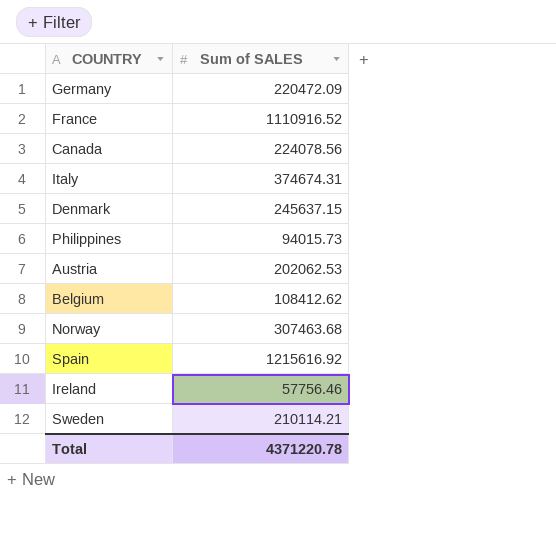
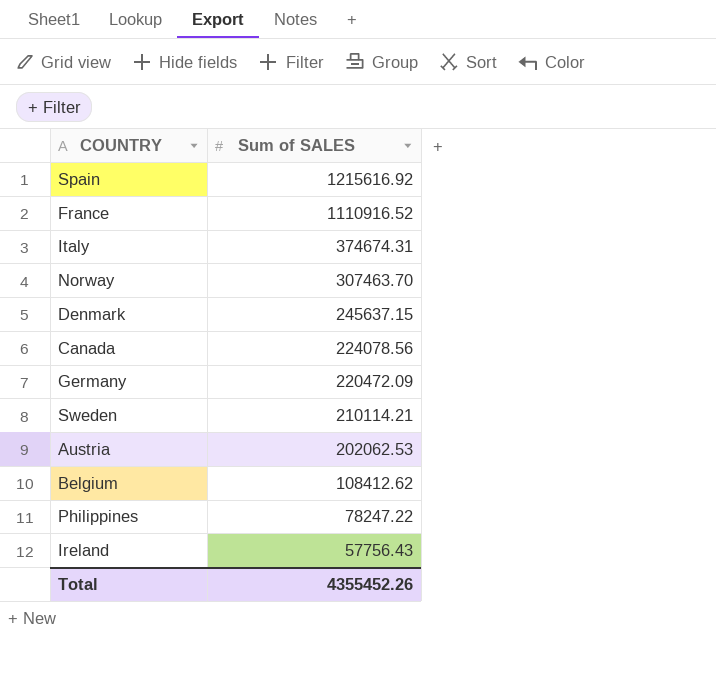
row order: none -> Sum of SALES descending
Norway | Sum of SALES: 307463.68 -> 307463.70
Philippines | Sum of SALES: 94015.73 -> 78247.22
Ireland | Sum of SALES: 57756.46 -> 57756.43
Total | Sum of SALES: 4371220.78 -> 4355452.26

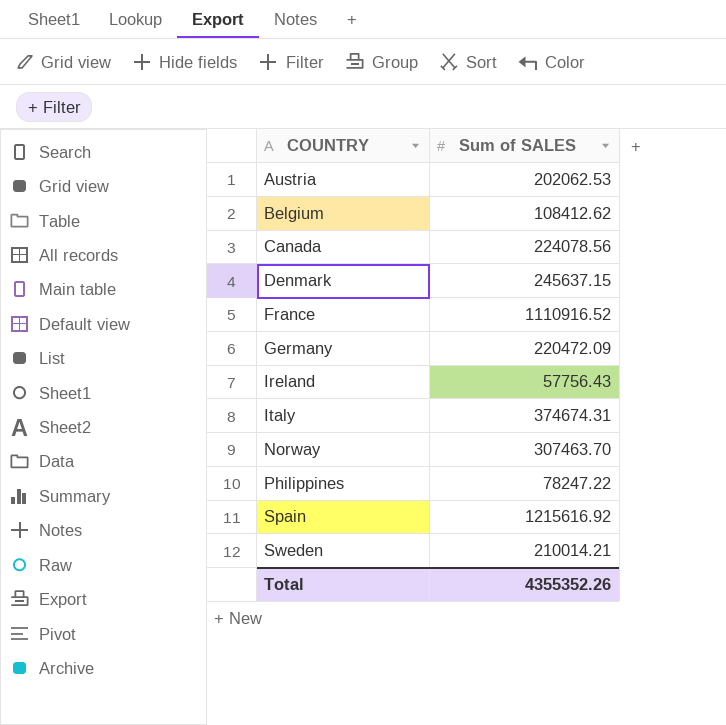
row order: Sum of SALES descending -> COUNTRY ascending
Sweden | Sum of SALES: 210114.21 -> 210014.21
Total | Sum of SALES: 4355452.26 -> 4355352.26

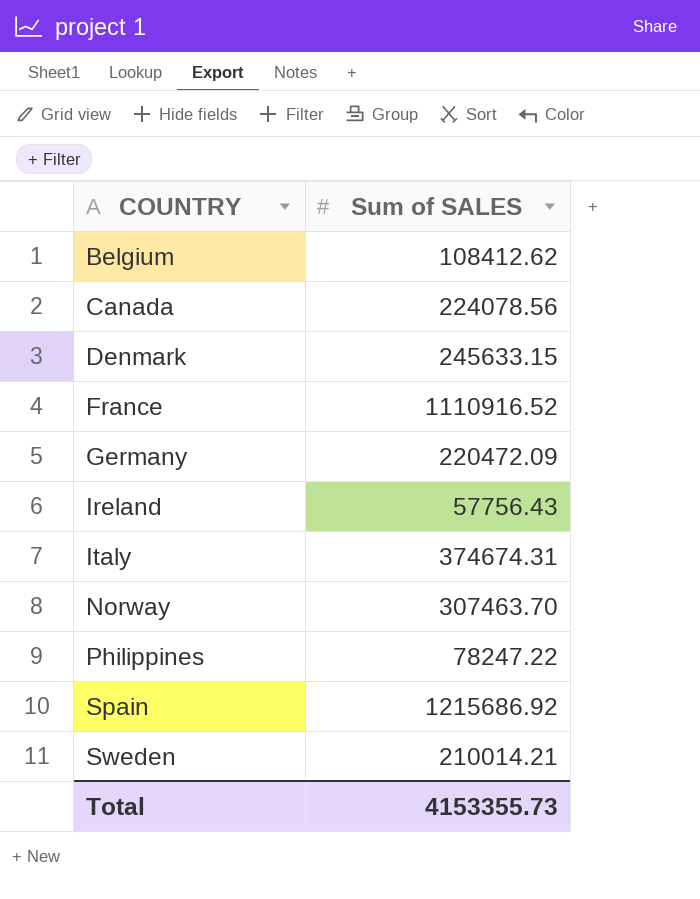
row Austria: 202062.53 -> none
Denmark | Sum of SALES: 245637.15 -> 245633.15
Spain | Sum of SALES: 1215616.92 -> 1215686.92
Total | Sum of SALES: 4355352.26 -> 4153355.73

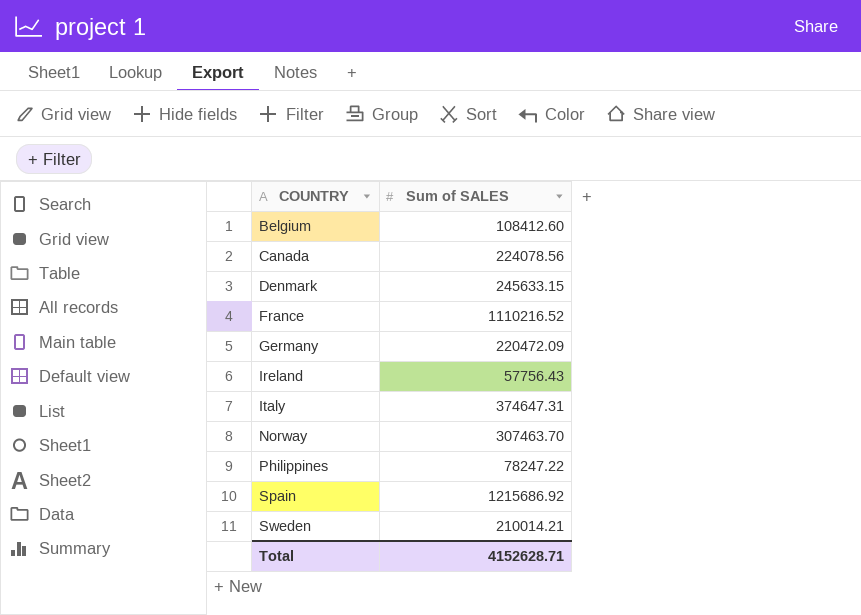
Belgium | Sum of SALES: 108412.62 -> 108412.60
France | Sum of SALES: 1110916.52 -> 1110216.52
Italy | Sum of SALES: 374674.31 -> 374647.31
Total | Sum of SALES: 4153355.73 -> 4152628.71

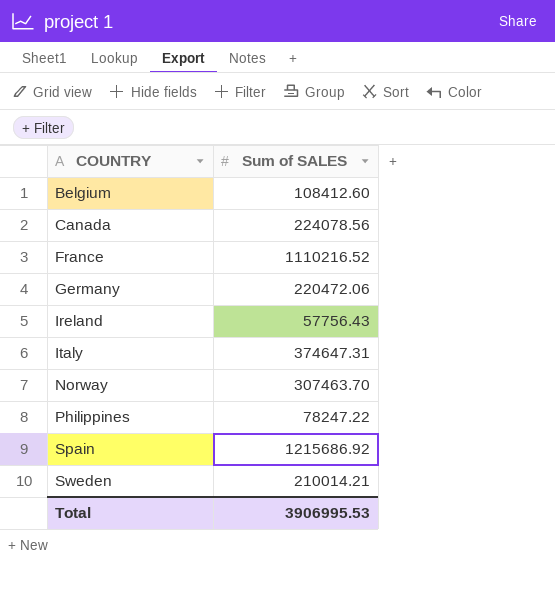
row Denmark: 245633.15 -> none
Germany | Sum of SALES: 220472.09 -> 220472.06
Total | Sum of SALES: 4152628.71 -> 3906995.53

